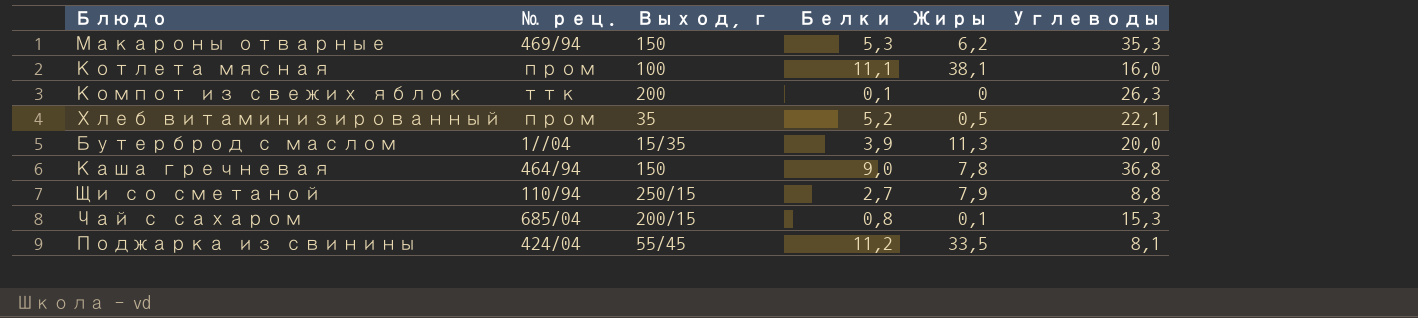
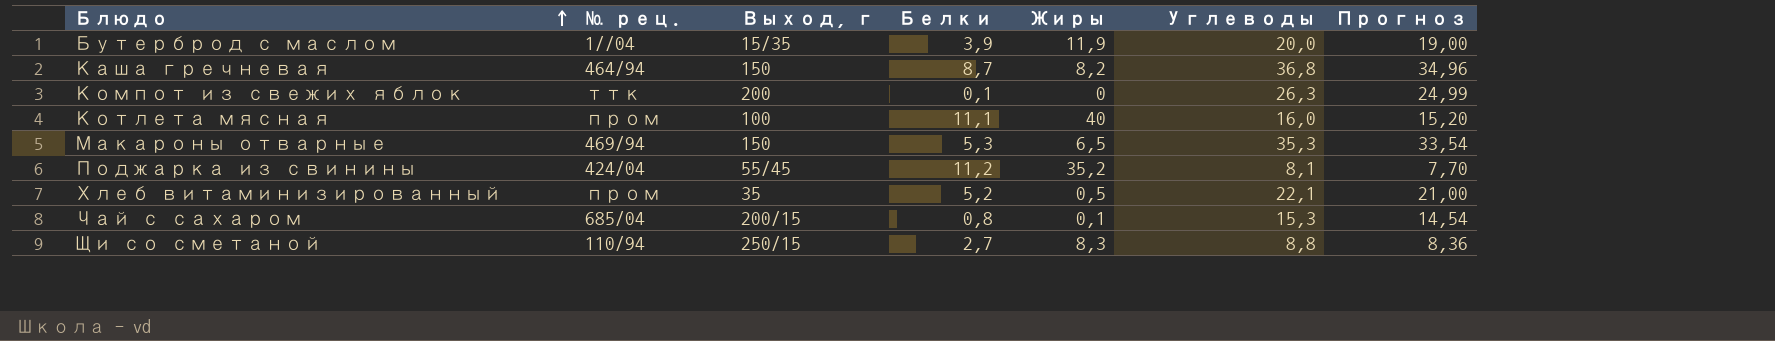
row order: none -> Блюдо ascending
column Прогноз | formula: none -> [Углеводы] * 0,95
Бутерброд с маслом | Жиры: 11,3 -> 11,9
Каша гречневая | Белки: 9,0 -> 8,7
Каша гречневая | Жиры: 7,8 -> 8,2
Котлета мясная | Жиры: 38,1 -> 40
Макароны отварные | Жиры: 6,2 -> 6,5
Поджарка из свинины | Жиры: 33,5 -> 35,2
Щи со сметаной | Жиры: 7,9 -> 8,3

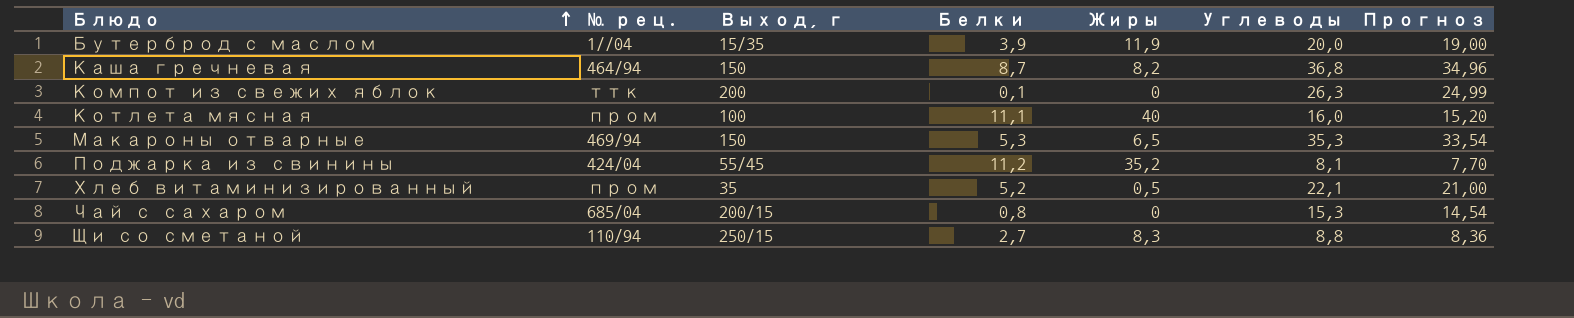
Чай с сахаром | Жиры: 0,1 -> 0

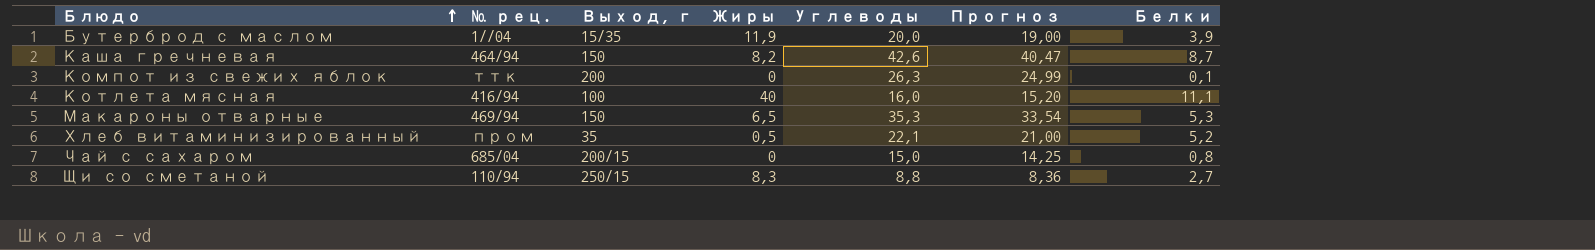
column Белки | position: 4 -> 7
row Поджарка из свинины: 424/04 | 55/45 | 11,2 | 35,2 | 8,1 | 7,70 -> none
Каша гречневая | Углеводы: 36,8 -> 42,6
Каша гречневая | Прогноз: 34,96 -> 40,47
Котлета мясная | № рец.: пром -> 416/94
Чай с сахаром | Углеводы: 15,3 -> 15,0
Чай с сахаром | Прогноз: 14,54 -> 14,25

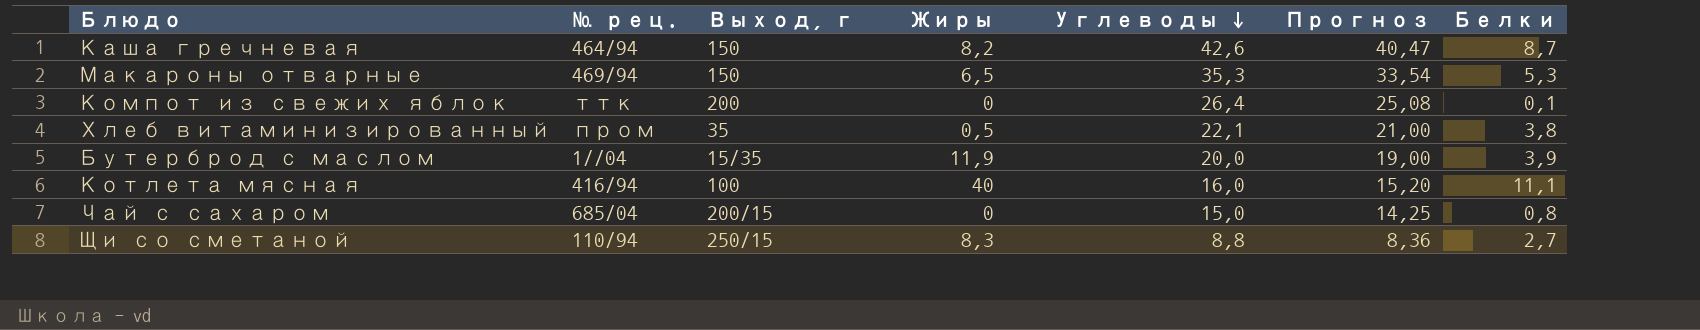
row order: Блюдо ascending -> Углеводы descending
Компот из свежих яблок | Углеводы: 26,3 -> 26,4
Компот из свежих яблок | Прогноз: 24,99 -> 25,08
Хлеб витаминизированный | Белки: 5,2 -> 3,8

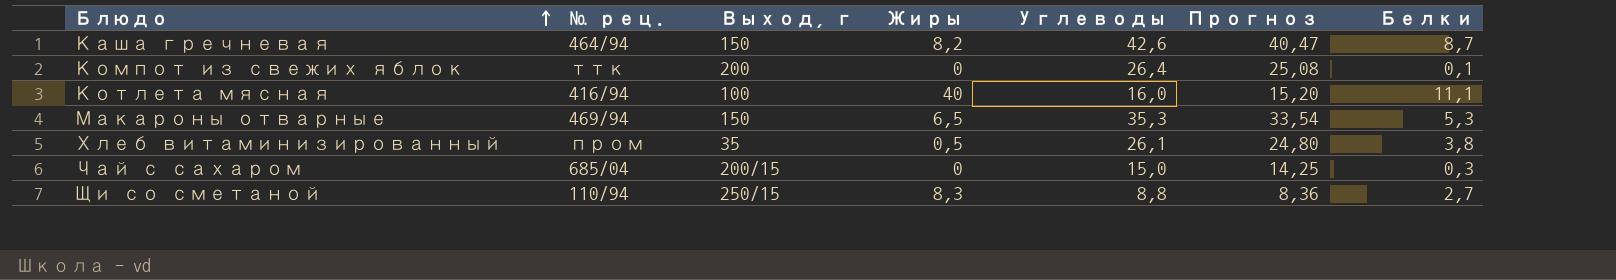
row order: Углеводы descending -> Блюдо ascending
row Бутерброд с маслом: 1//04 | 15/35 | 11,9 | 20,0 | 19,00 | 3,9 -> none
Хлеб витаминизированный | Углеводы: 22,1 -> 26,1
Хлеб витаминизированный | Прогноз: 21,00 -> 24,80
Чай с сахаром | Белки: 0,8 -> 0,3

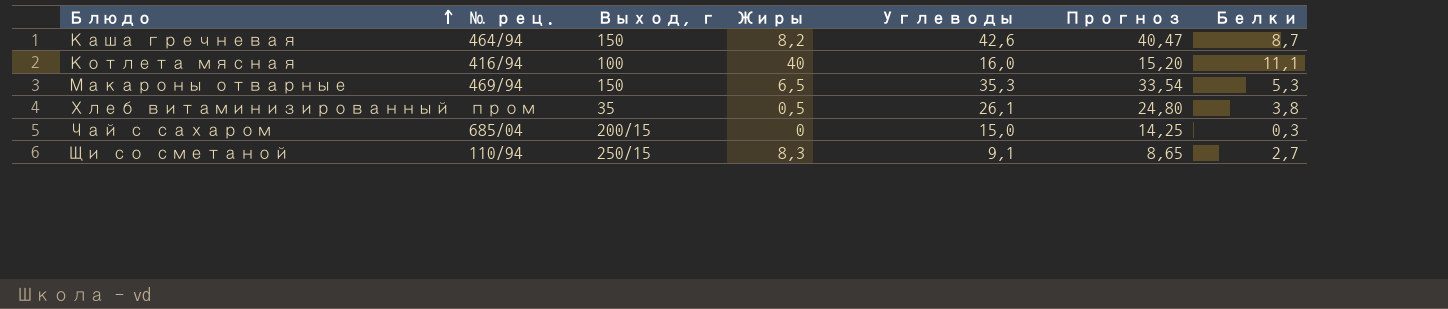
row Компот из свежих яблок: ттк | 200 | 0 | 26,4 | 25,08 | 0,1 -> none
Щи со сметаной | Углеводы: 8,8 -> 9,1
Щи со сметаной | Прогноз: 8,36 -> 8,65

